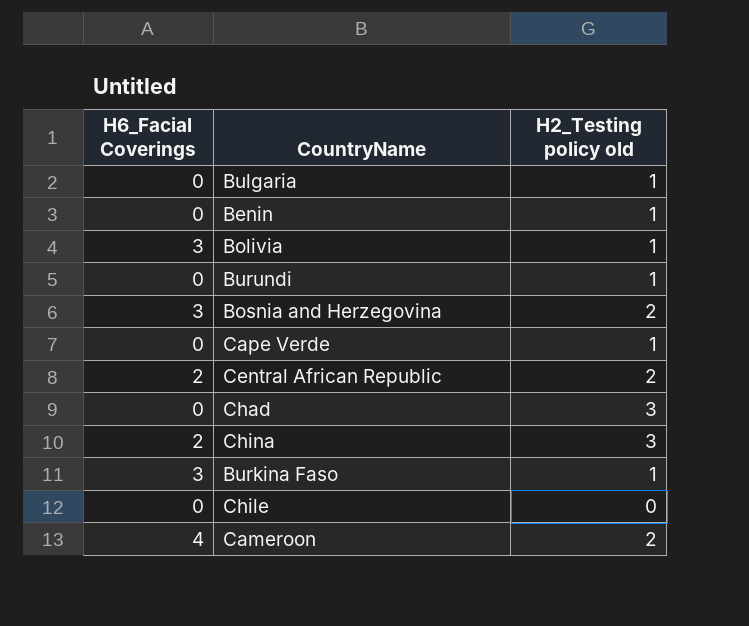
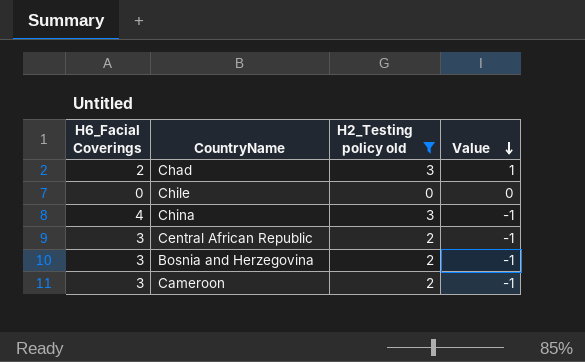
filter: none -> H2_Testing policy old != 1
row order: none -> Value descending
column Value | formula: none -> [H2_Testing policy old] - [H6_Facial Coverings]
Chad | H6_Facial Coverings: 0 -> 2
China | H6_Facial Coverings: 2 -> 4
Central African Republic | H6_Facial Coverings: 2 -> 3
Cameroon | H6_Facial Coverings: 4 -> 3

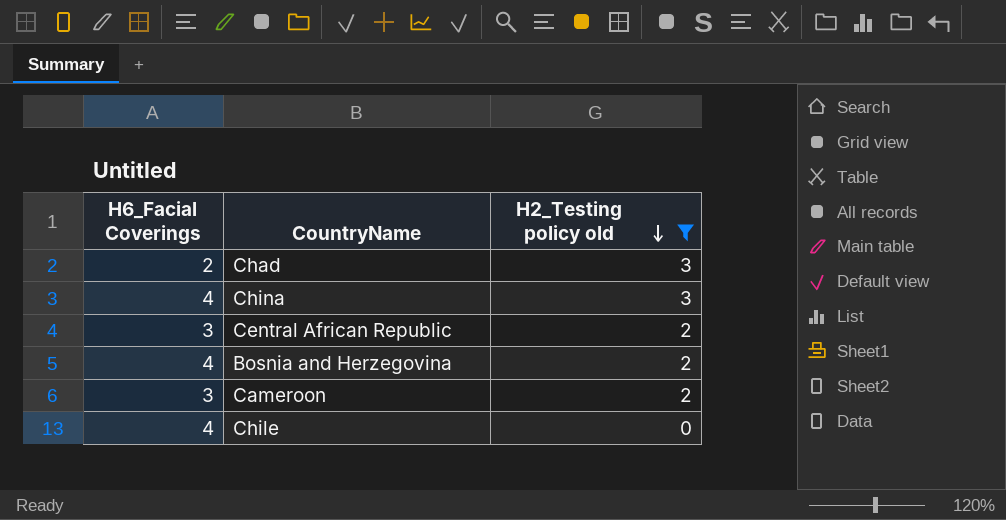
row order: Value descending -> H2_Testing policy old descending
column Value | formula: [H2_Testing policy old] - [H6_Facial Coverings] -> none
Bosnia and Herzegovina | H6_Facial Coverings: 3 -> 4
Chile | H6_Facial Coverings: 0 -> 4

